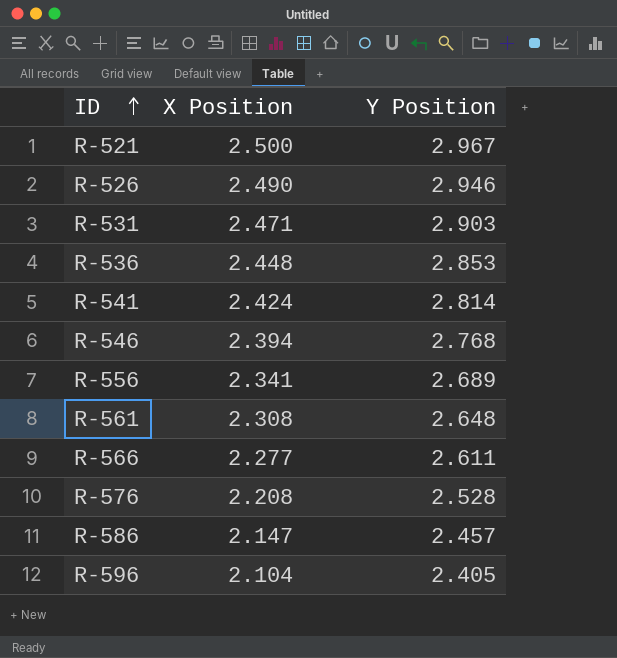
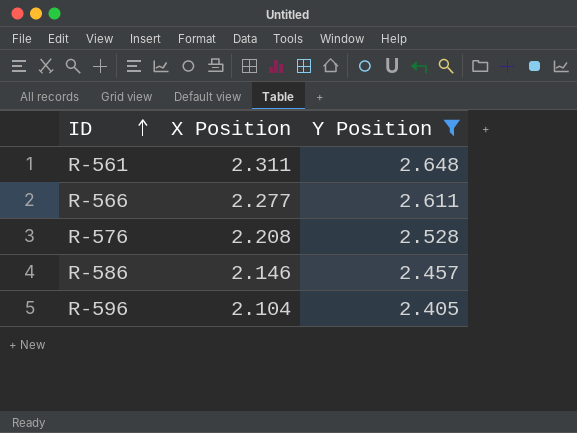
filter: none -> Y Position <= 2.648
R-561 | X Position: 2.308 -> 2.311
R-586 | X Position: 2.147 -> 2.146

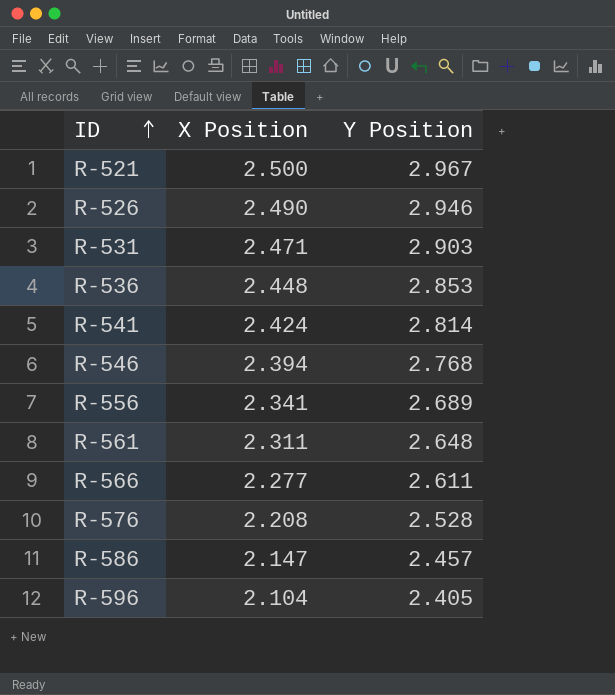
filter: Y Position <= 2.648 -> none
R-586 | X Position: 2.146 -> 2.147

